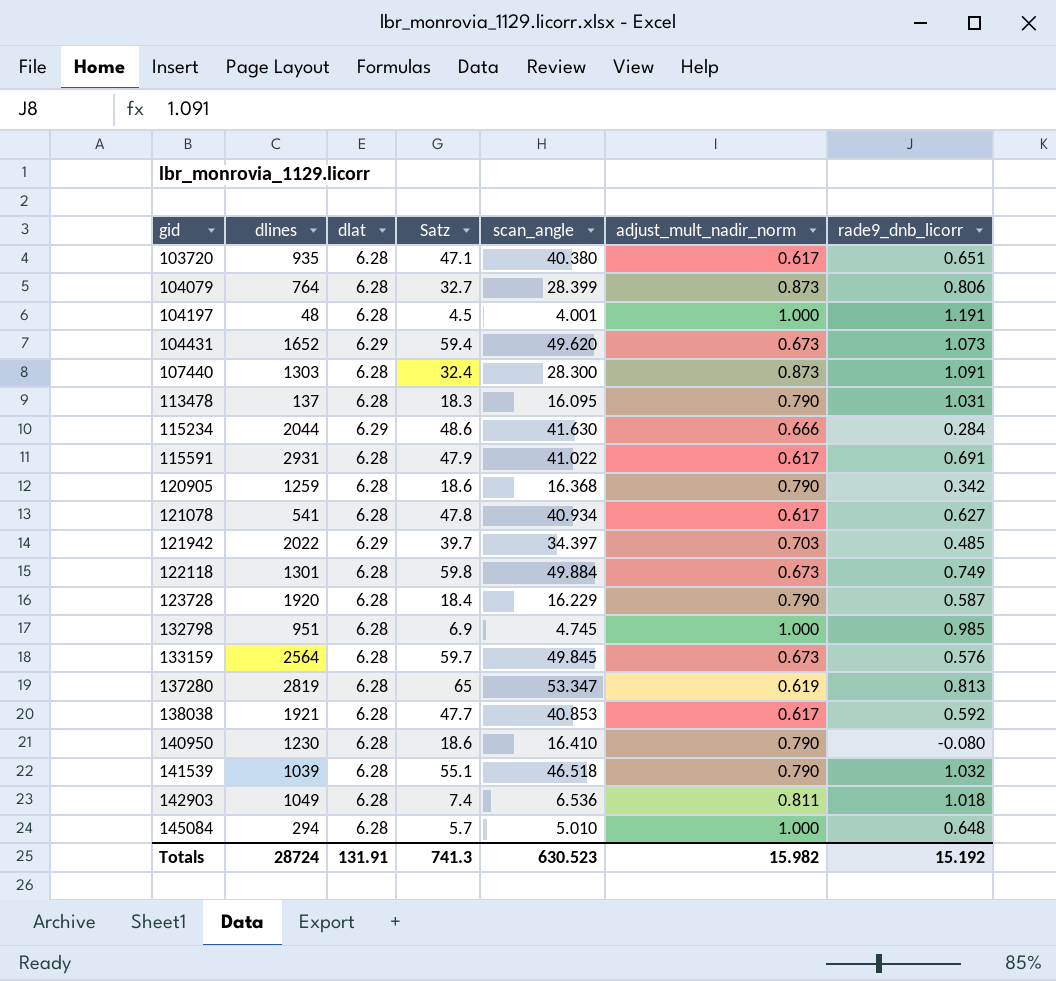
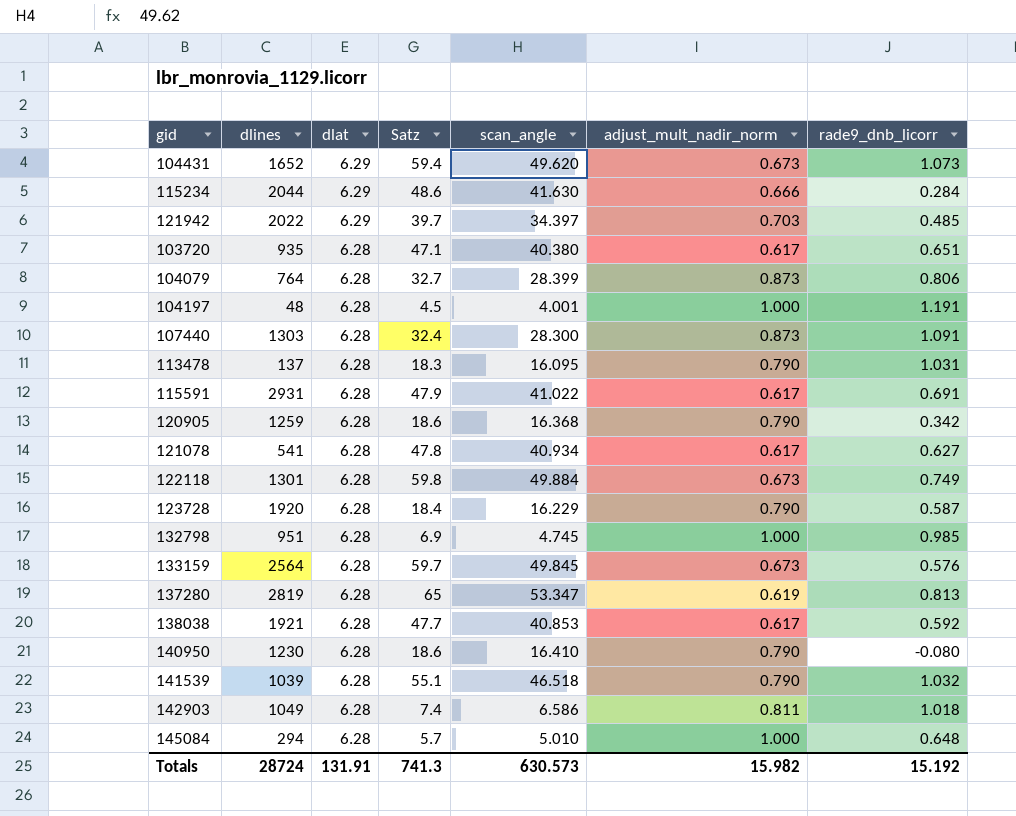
row order: gid ascending -> dlat descending
142903 | scan_angle: 6.536 -> 6.586
Totals | scan_angle: 630.523 -> 630.573

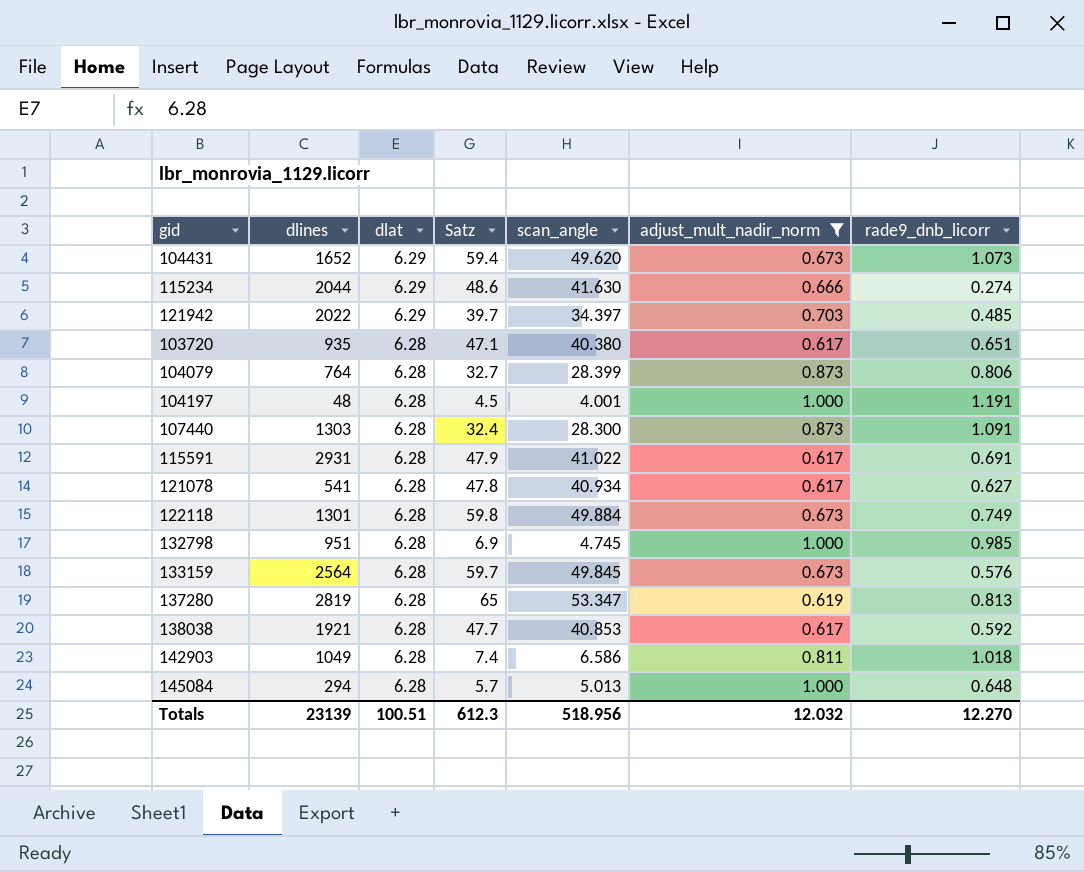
filter: none -> adjust_mult_nadir_norm != 0.790
115234 | rade9_dnb_licorr: 0.284 -> 0.274
145084 | scan_angle: 5.010 -> 5.013
Totals | dlines: 28724 -> 23139
Totals | dlat: 131.91 -> 100.51
Totals | Satz: 741.3 -> 612.3
Totals | scan_angle: 630.573 -> 518.956
Totals | adjust_mult_nadir_norm: 15.982 -> 12.032
Totals | rade9_dnb_licorr: 15.192 -> 12.270

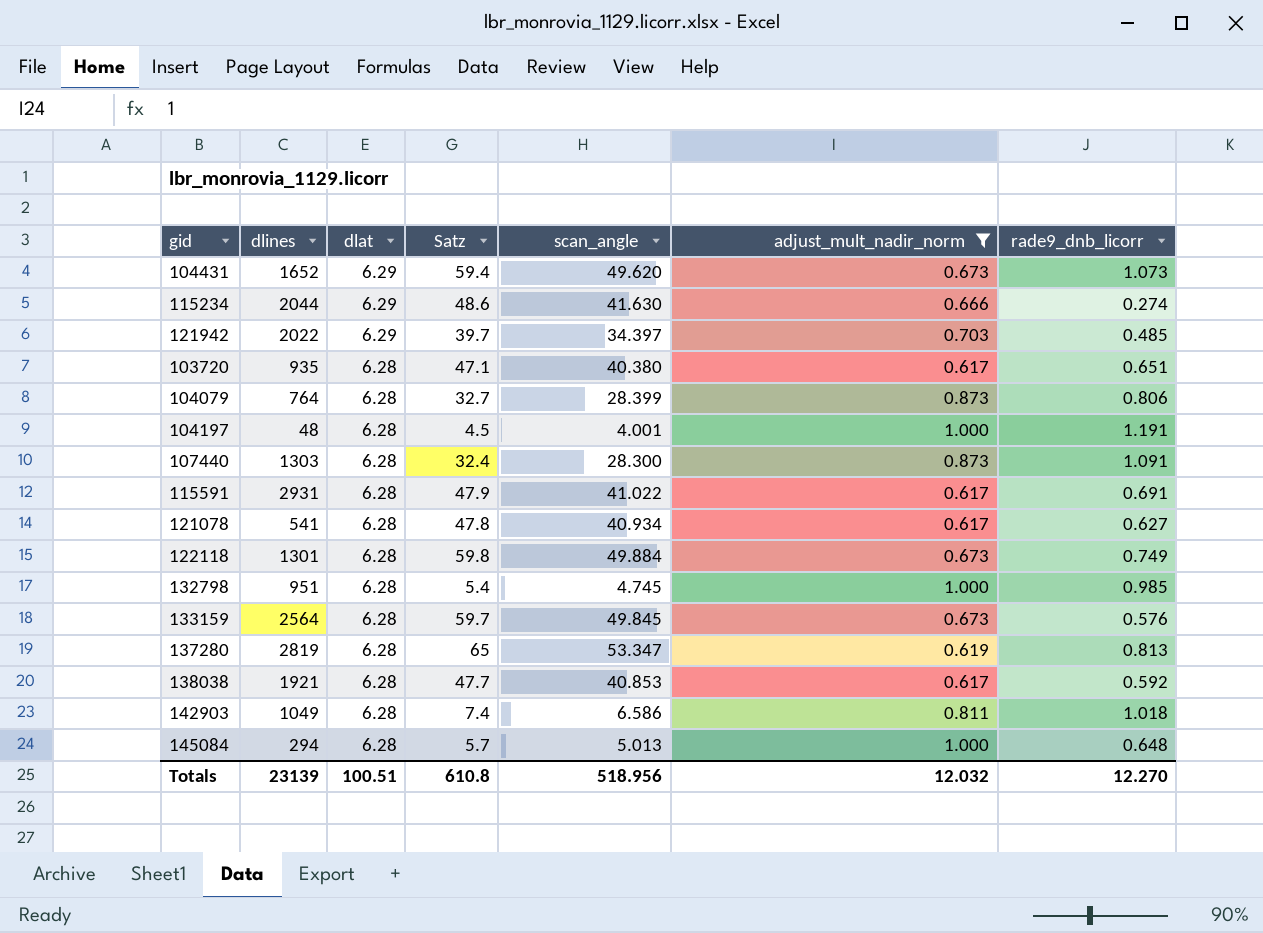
132798 | Satz: 6.9 -> 5.4
Totals | Satz: 612.3 -> 610.8

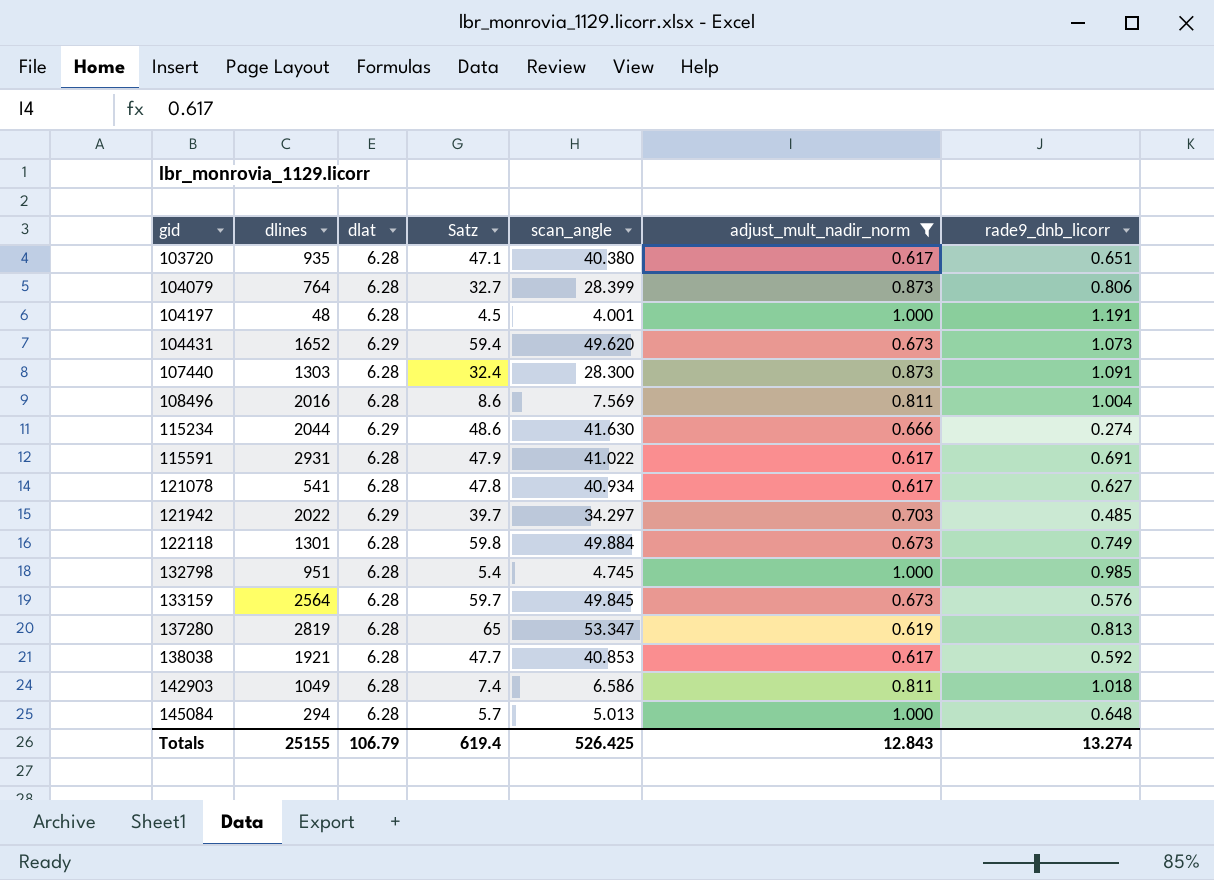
row order: dlat descending -> gid ascending
row 108496: none -> 2016 | 6.28 | 8.6 | 7.569 | 0.811 | 1.004
121942 | scan_angle: 34.397 -> 34.297
Totals | dlines: 23139 -> 25155
Totals | dlat: 100.51 -> 106.79
Totals | Satz: 610.8 -> 619.4
Totals | scan_angle: 518.956 -> 526.425
Totals | adjust_mult_nadir_norm: 12.032 -> 12.843
Totals | rade9_dnb_licorr: 12.270 -> 13.274

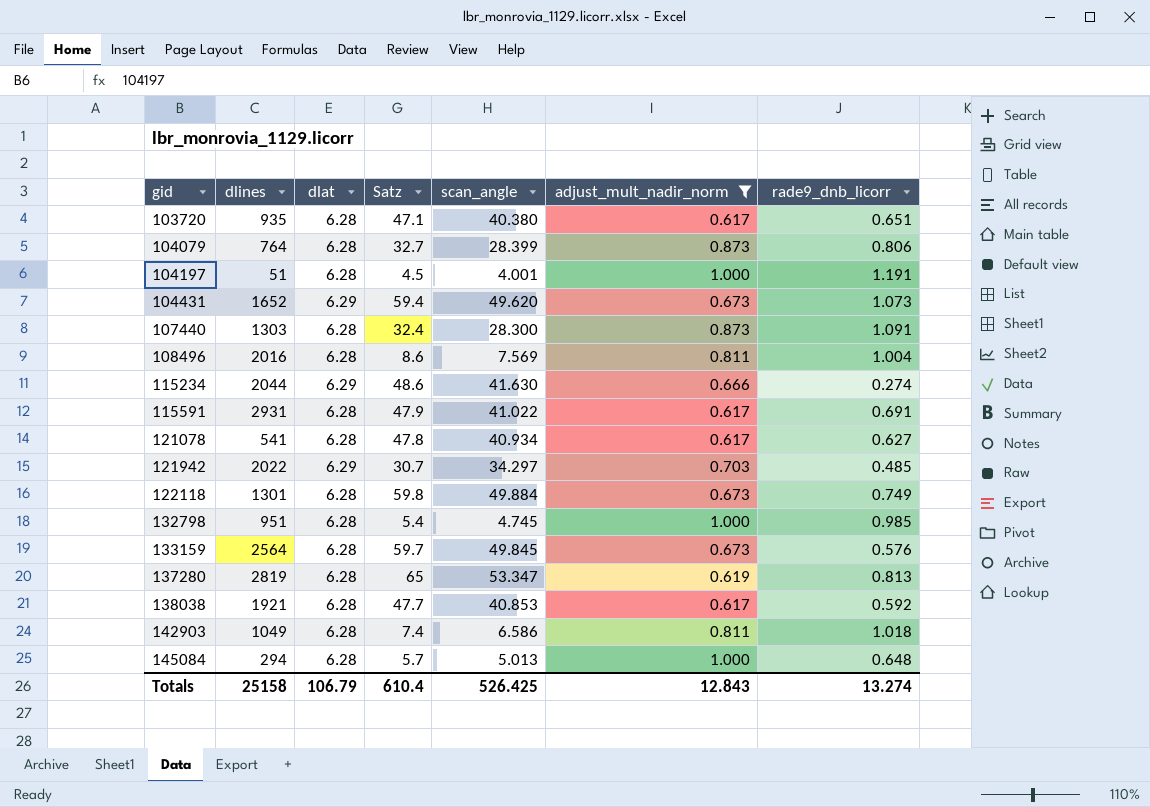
104197 | dlines: 48 -> 51
121942 | Satz: 39.7 -> 30.7
Totals | dlines: 25155 -> 25158
Totals | Satz: 619.4 -> 610.4

